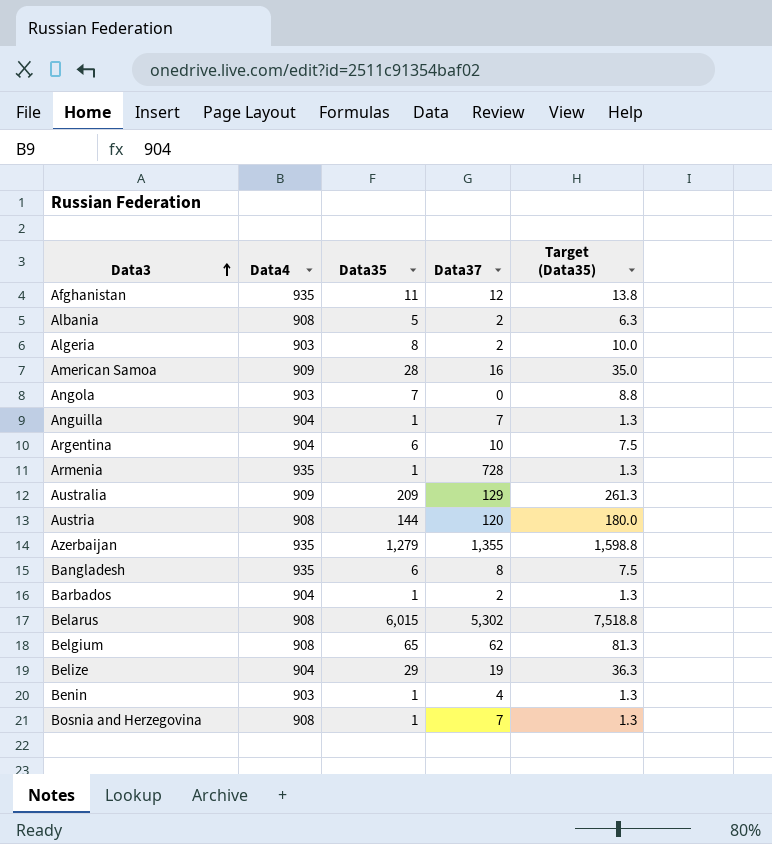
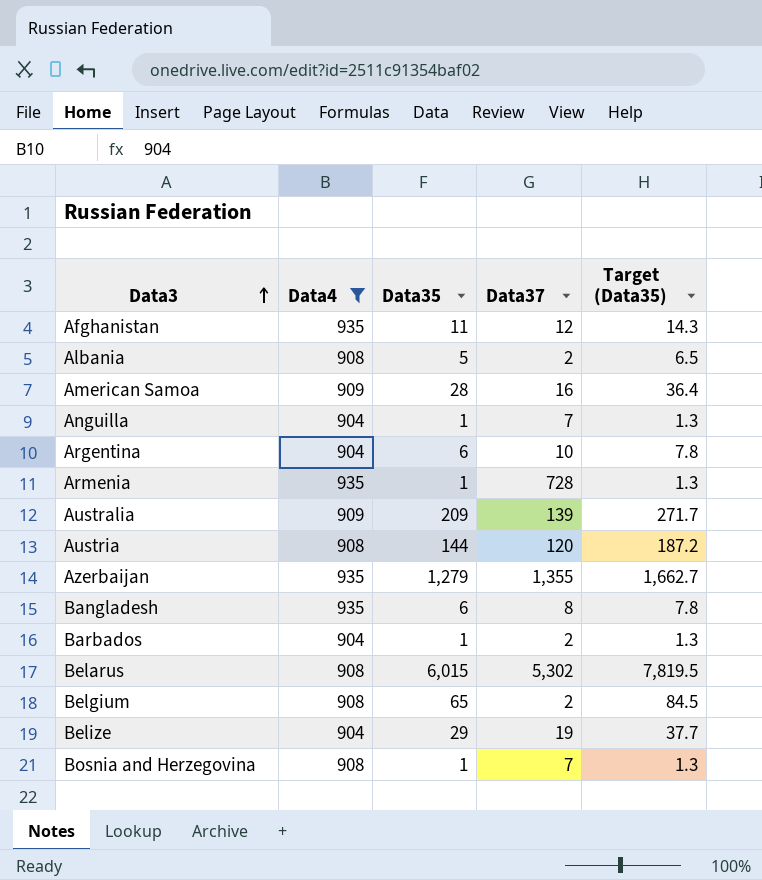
filter: none -> Data4 != 903
column Target (Data35) | formula: [Data35] * 1.25 -> [Data35] * 1.3
Australia | Data37: 129 -> 139
Belgium | Data37: 62 -> 2

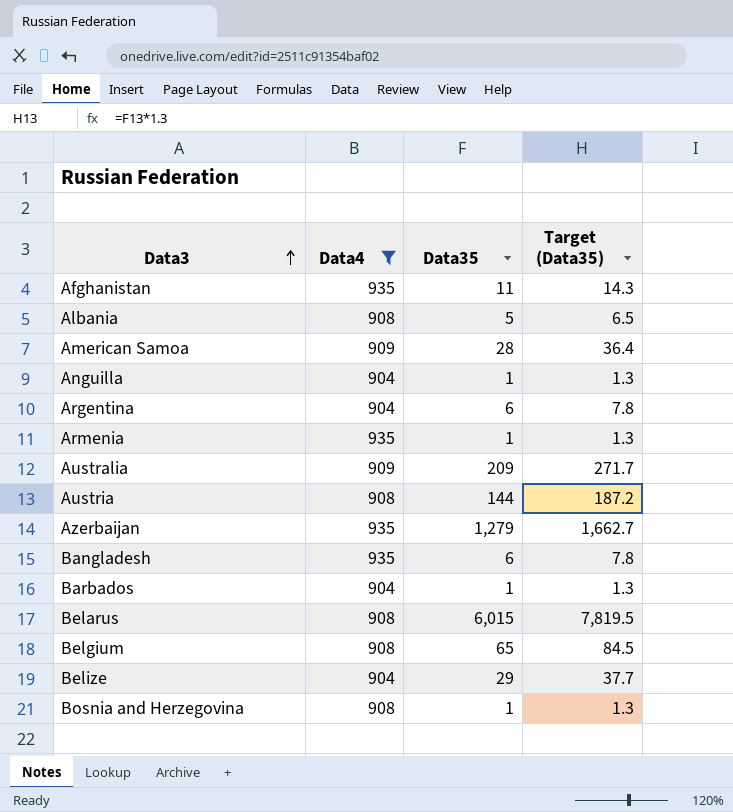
column Data37 | position: 4 -> none

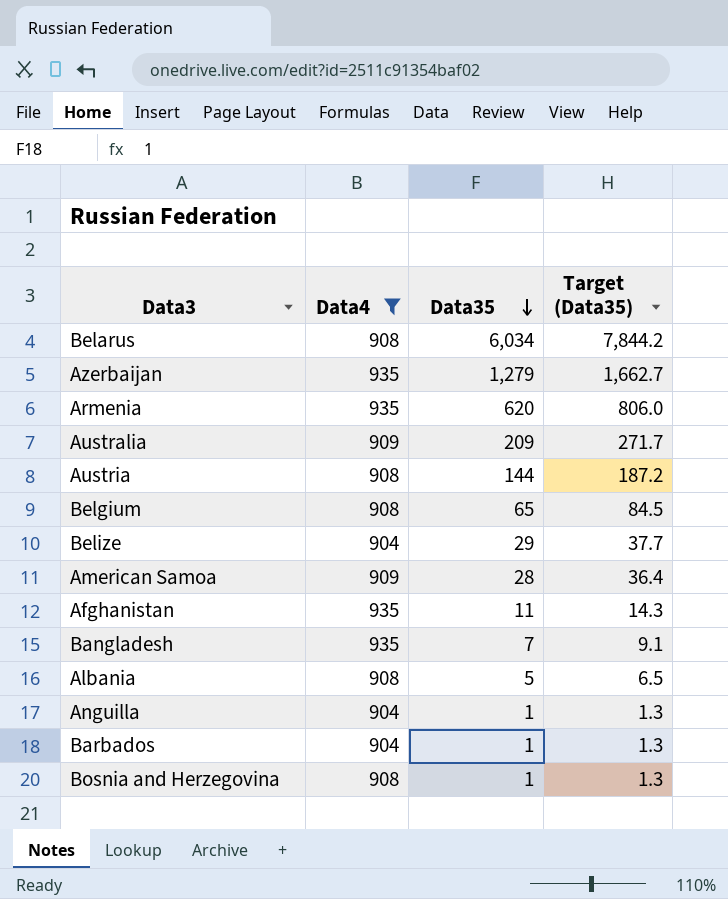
row order: Data3 ascending -> Data35 descending
row Argentina: 904 | 6 | 7.8 -> none
Belarus | Data35: 6,015 -> 6,034
Belarus | Target (Data35): 7,819.5 -> 7,844.2
Armenia | Data35: 1 -> 620
Armenia | Target (Data35): 1.3 -> 806.0
Bangladesh | Data35: 6 -> 7
Bangladesh | Target (Data35): 7.8 -> 9.1

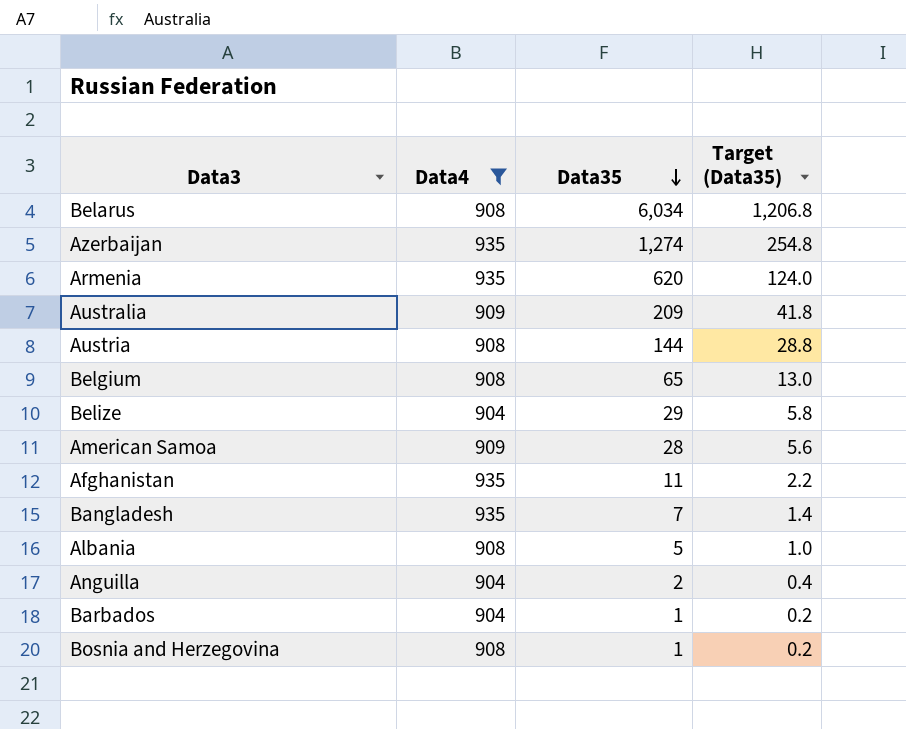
column Target (Data35) | formula: [Data35] * 1.3 -> [Data35] * 0.2
Azerbaijan | Data35: 1,279 -> 1,274
Anguilla | Data35: 1 -> 2

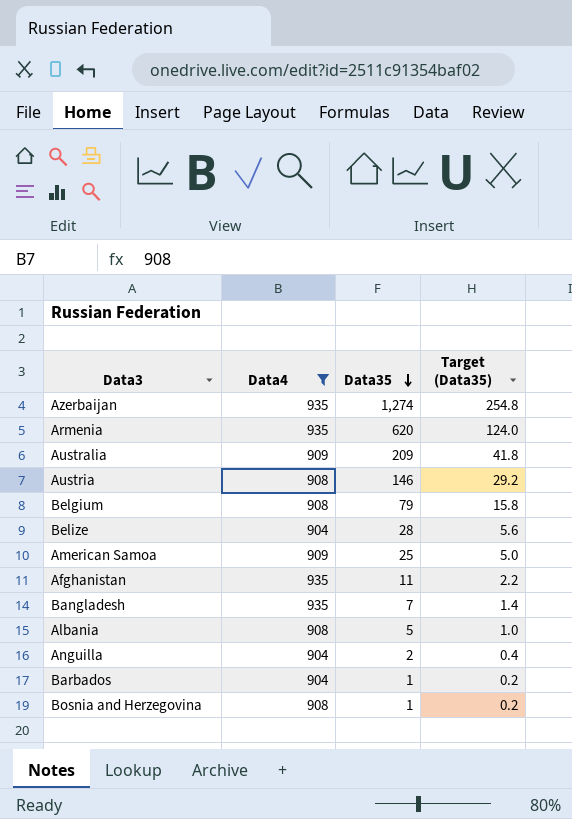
row Belarus: 908 | 6,034 | 1,206.8 -> none
Austria | Data35: 144 -> 146
Austria | Target (Data35): 28.8 -> 29.2
Belgium | Data35: 65 -> 79
Belgium | Target (Data35): 13.0 -> 15.8
Belize | Data35: 29 -> 28
Belize | Target (Data35): 5.8 -> 5.6
American Samoa | Data35: 28 -> 25
American Samoa | Target (Data35): 5.6 -> 5.0

